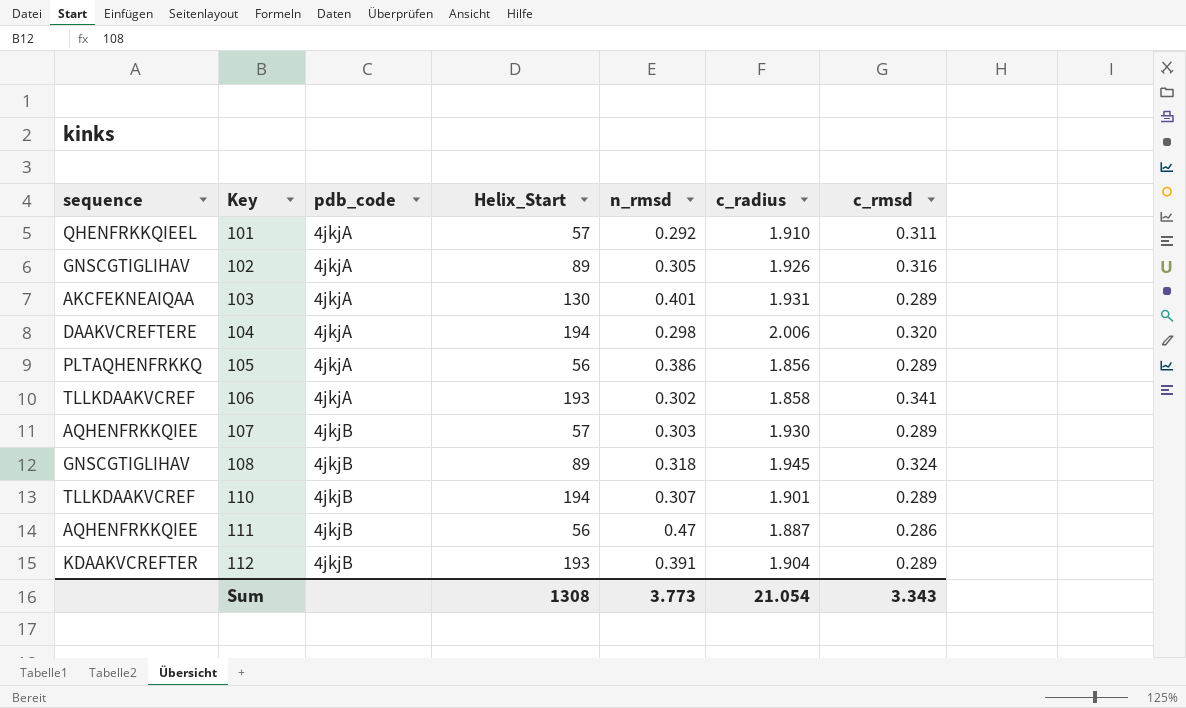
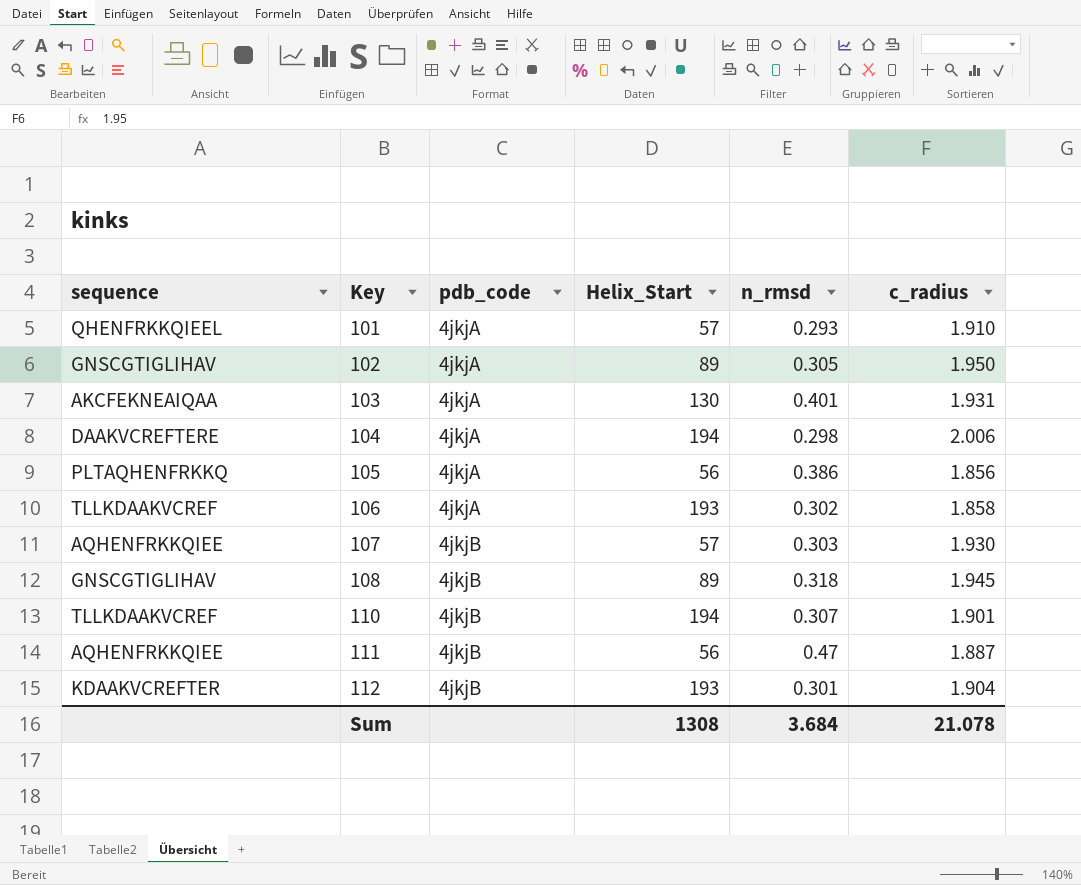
column c_rmsd | position: 7 -> none
101 | n_rmsd: 0.292 -> 0.293
102 | c_radius: 1.926 -> 1.950
112 | n_rmsd: 0.391 -> 0.301
Sum | n_rmsd: 3.773 -> 3.684
Sum | c_radius: 21.054 -> 21.078

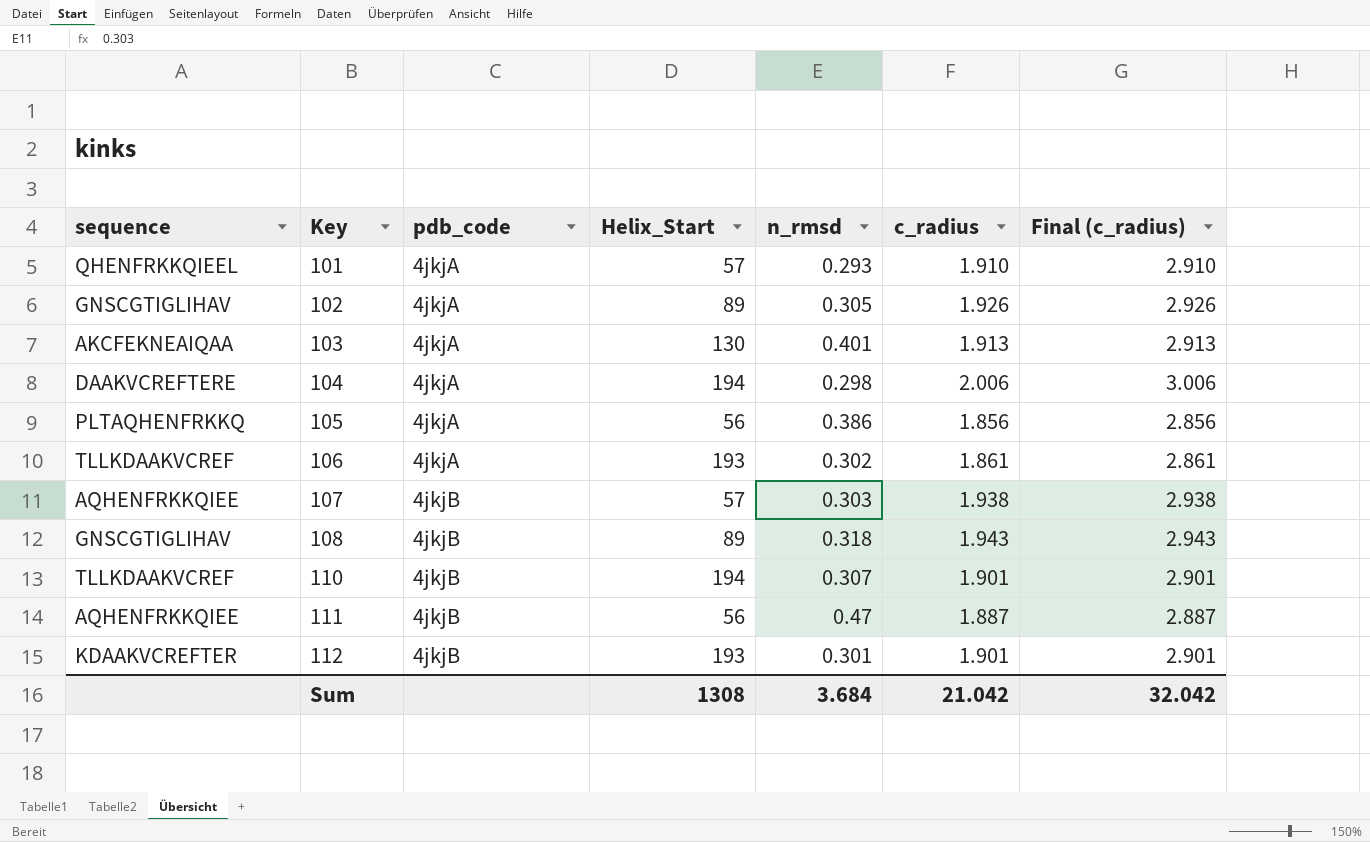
column Final (c_radius) | formula: none -> [c_radius] + 1
102 | c_radius: 1.950 -> 1.926
103 | c_radius: 1.931 -> 1.913
106 | c_radius: 1.858 -> 1.861
107 | c_radius: 1.930 -> 1.938
108 | c_radius: 1.945 -> 1.943
112 | c_radius: 1.904 -> 1.901
Sum | c_radius: 21.078 -> 21.042

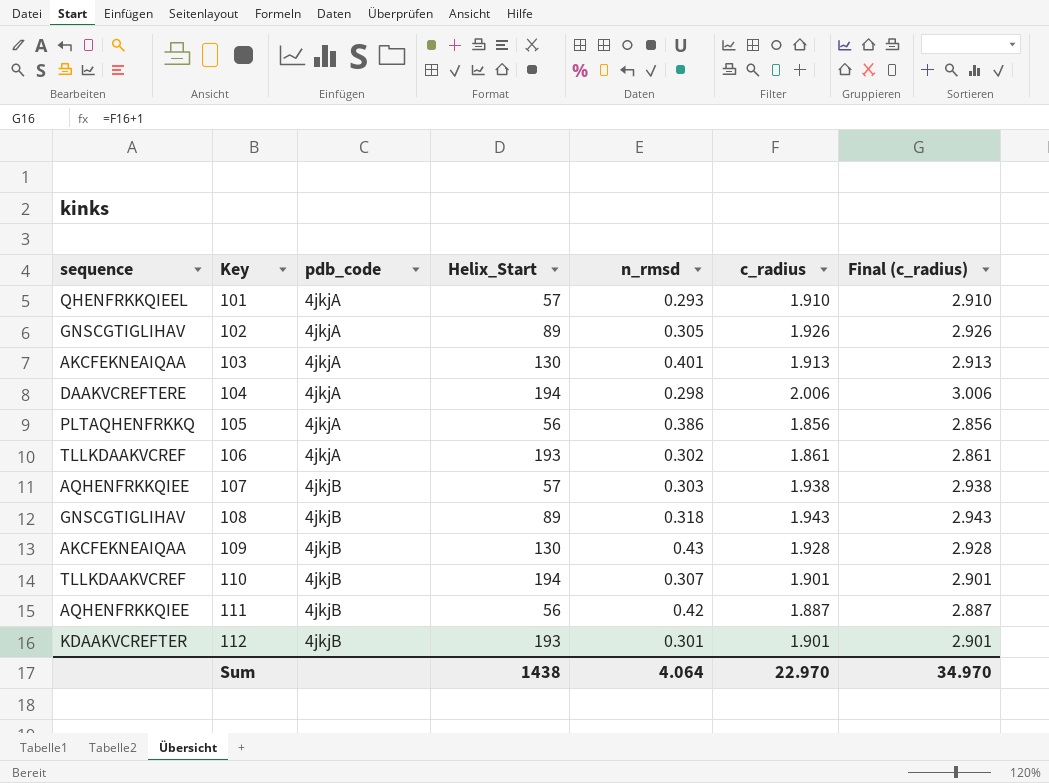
row 109: none -> AKCFEKNEAIQAA | 4jkjB | 130 | 0.43 | 1.928 | 2.928
111 | n_rmsd: 0.47 -> 0.42
Sum | Helix_Start: 1308 -> 1438
Sum | n_rmsd: 3.684 -> 4.064
Sum | c_radius: 21.042 -> 22.970
Sum | Final (c_radius): 32.042 -> 34.970

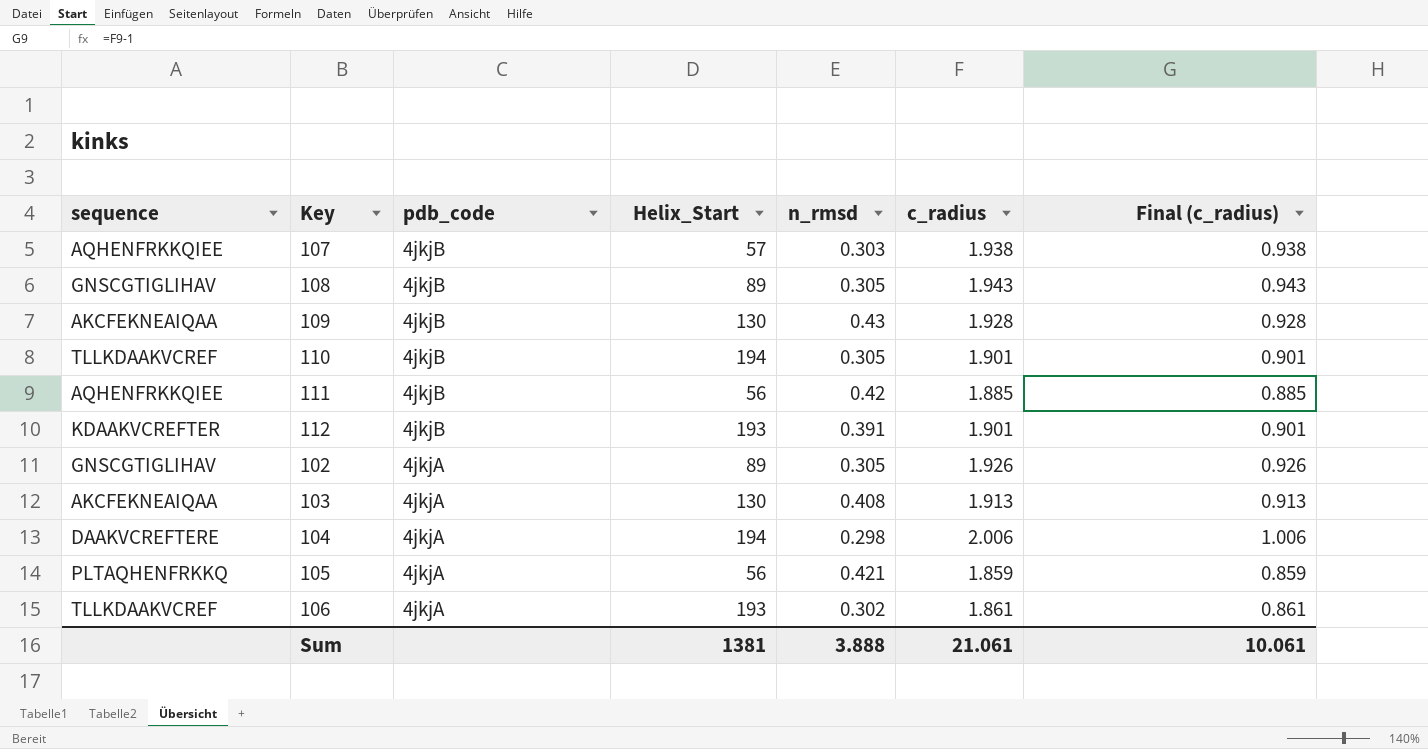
row order: Key ascending -> pdb_code descending
column Final (c_radius) | formula: [c_radius] + 1 -> [c_radius] - 1
row 101: QHENFRKKQIEEL | 4jkjA | 57 | 0.293 | 1.910 | 2.910 -> none
108 | n_rmsd: 0.318 -> 0.305
110 | n_rmsd: 0.307 -> 0.305
111 | c_radius: 1.887 -> 1.885
112 | n_rmsd: 0.301 -> 0.391
103 | n_rmsd: 0.401 -> 0.408
105 | n_rmsd: 0.386 -> 0.421
105 | c_radius: 1.856 -> 1.859
Sum | Helix_Start: 1438 -> 1381
Sum | n_rmsd: 4.064 -> 3.888
Sum | c_radius: 22.970 -> 21.061
Sum | Final (c_radius): 34.970 -> 10.061

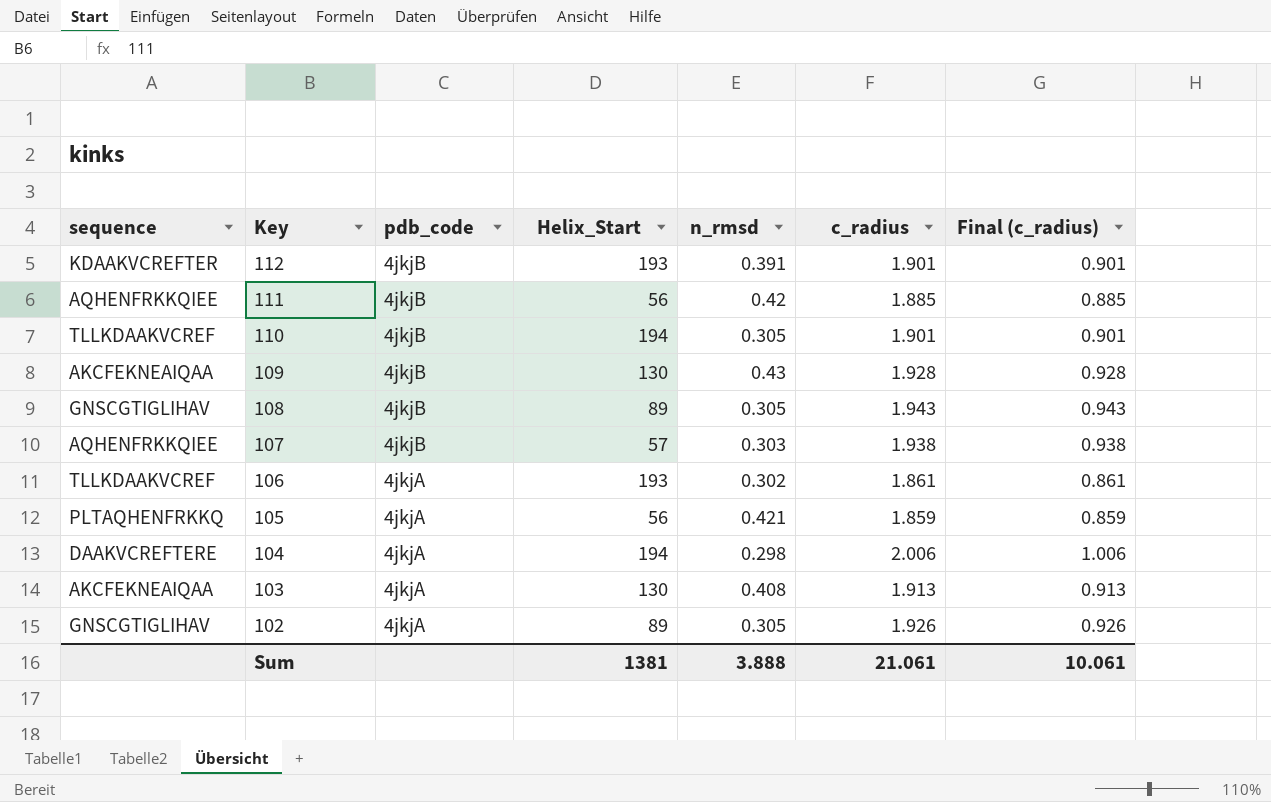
row order: pdb_code descending -> Key descending

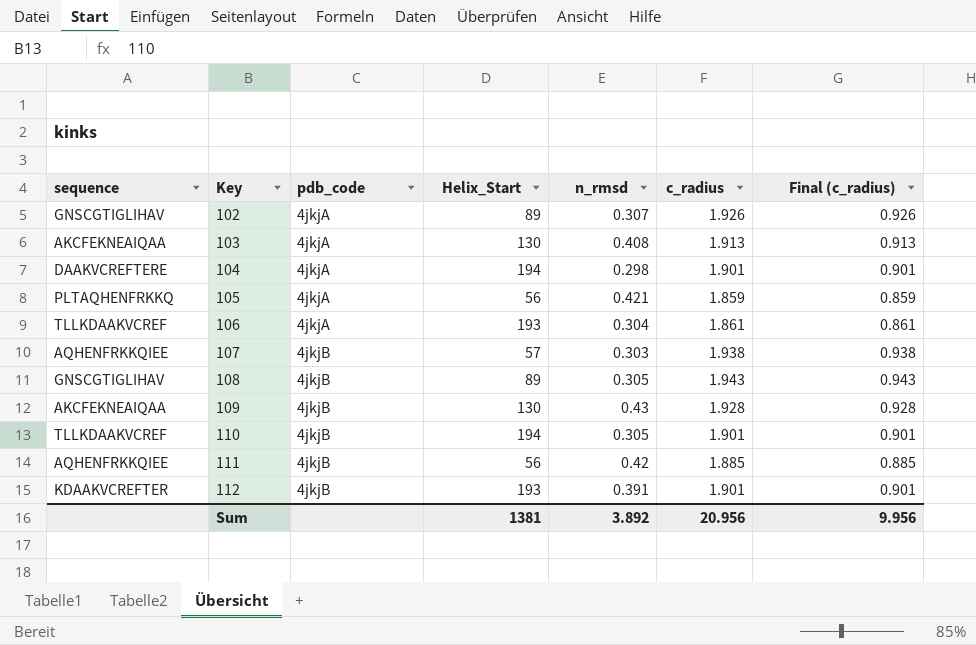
row order: Key descending -> Key ascending
102 | n_rmsd: 0.305 -> 0.307
104 | c_radius: 2.006 -> 1.901
104 | Final (c_radius): 1.006 -> 0.901
106 | n_rmsd: 0.302 -> 0.304
Sum | n_rmsd: 3.888 -> 3.892
Sum | c_radius: 21.061 -> 20.956
Sum | Final (c_radius): 10.061 -> 9.956

